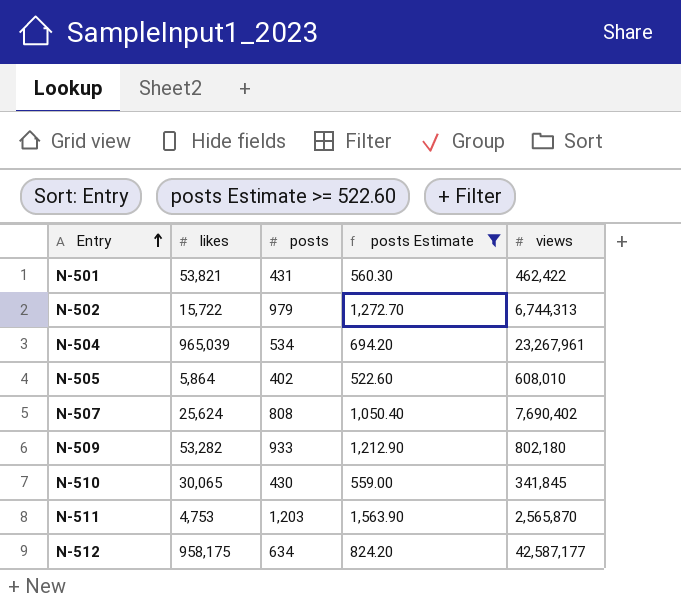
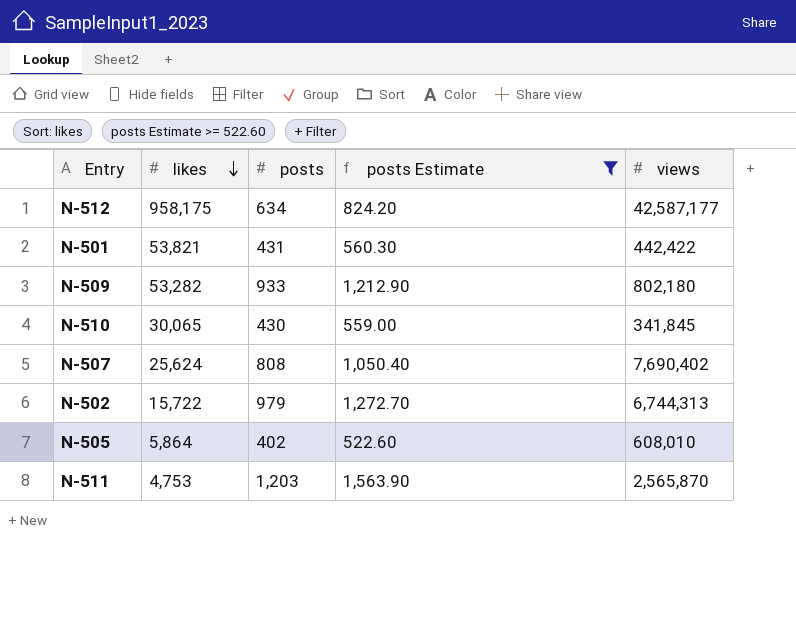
row order: Entry ascending -> likes descending
row N-504: 965,039 | 534 | 694.20 | 23,267,961 -> none
N-501 | views: 462,422 -> 442,422

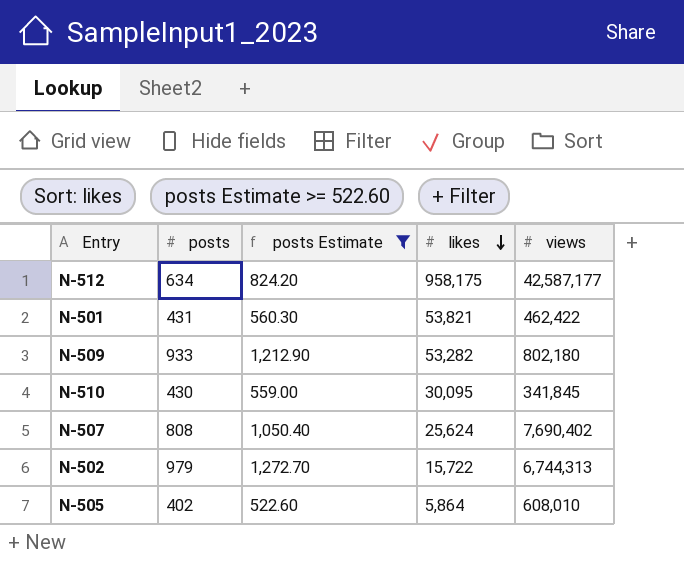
column likes | position: 2 -> 4
row N-511: 4,753 | 1,203 | 1,563.90 | 2,565,870 -> none
N-501 | views: 442,422 -> 462,422
N-510 | likes: 30,065 -> 30,095

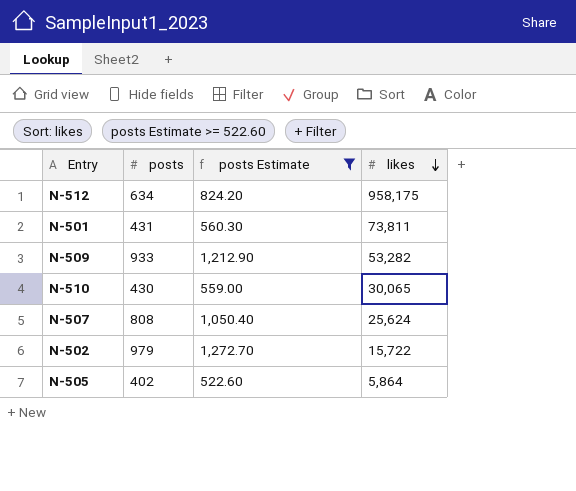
column views | position: 5 -> none
N-501 | likes: 53,821 -> 73,811
N-510 | likes: 30,095 -> 30,065

